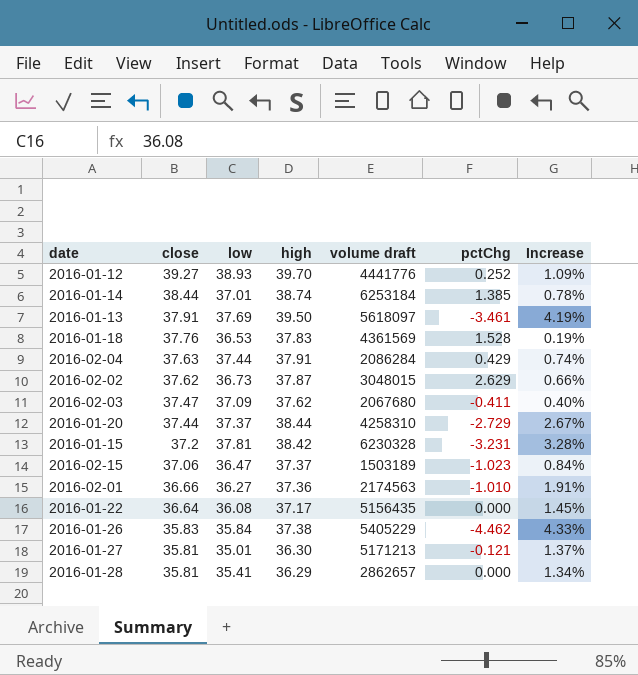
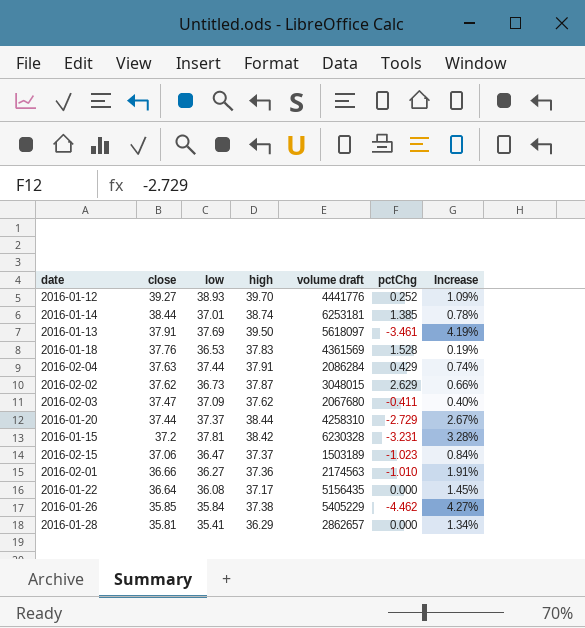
row 2016-01-27: 35.81 | 35.01 | 36.30 | 5171213 | -0.121 | 1.37% -> none
2016-01-14 | volume draft: 6253184 -> 6253181
2016-01-26 | close: 35.83 -> 35.85
2016-01-26 | Increase: 4.33% -> 4.27%

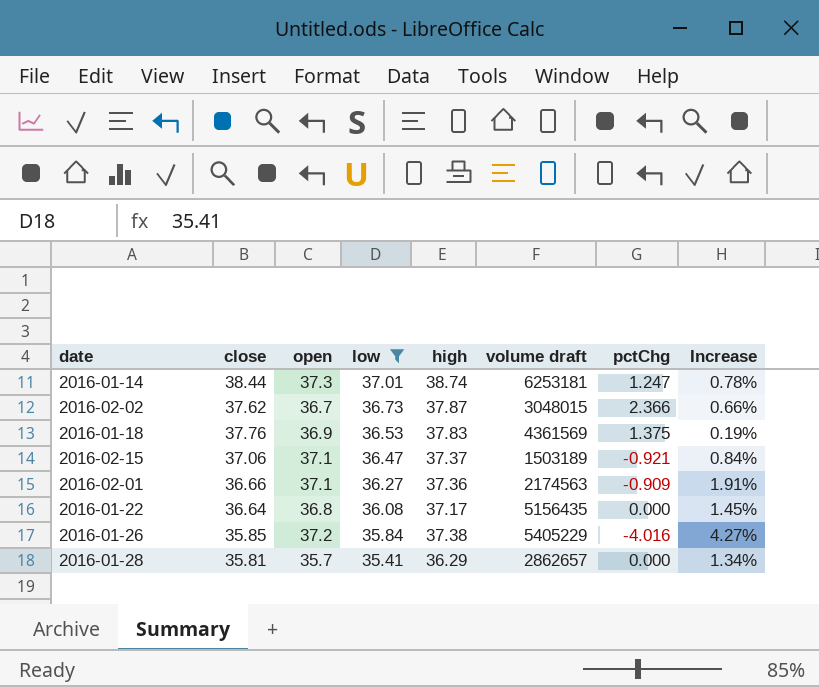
filter: none -> low <= 37.01
row order: close descending -> low descending
column open | position: none -> 3
2016-01-14 | pctChg: 1.385 -> 1.247
2016-02-02 | pctChg: 2.629 -> 2.366
2016-01-18 | pctChg: 1.528 -> 1.375
2016-02-15 | pctChg: -1.023 -> -0.921
2016-02-01 | pctChg: -1.010 -> -0.909
2016-01-26 | pctChg: -4.462 -> -4.016

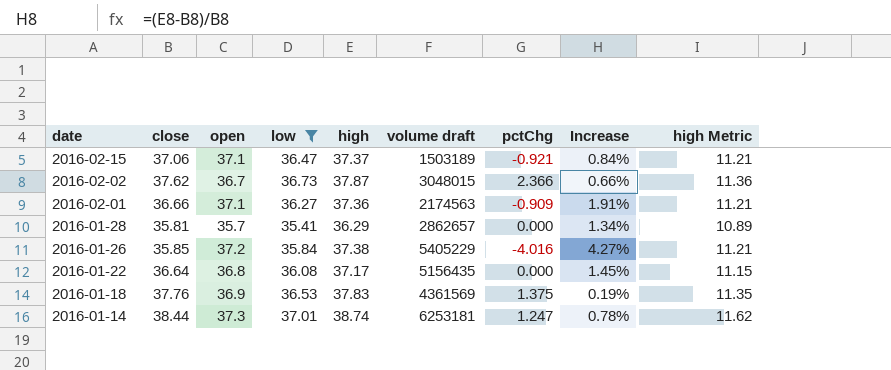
row order: low descending -> date descending
column high Metric | formula: none -> [high] * 0.3

